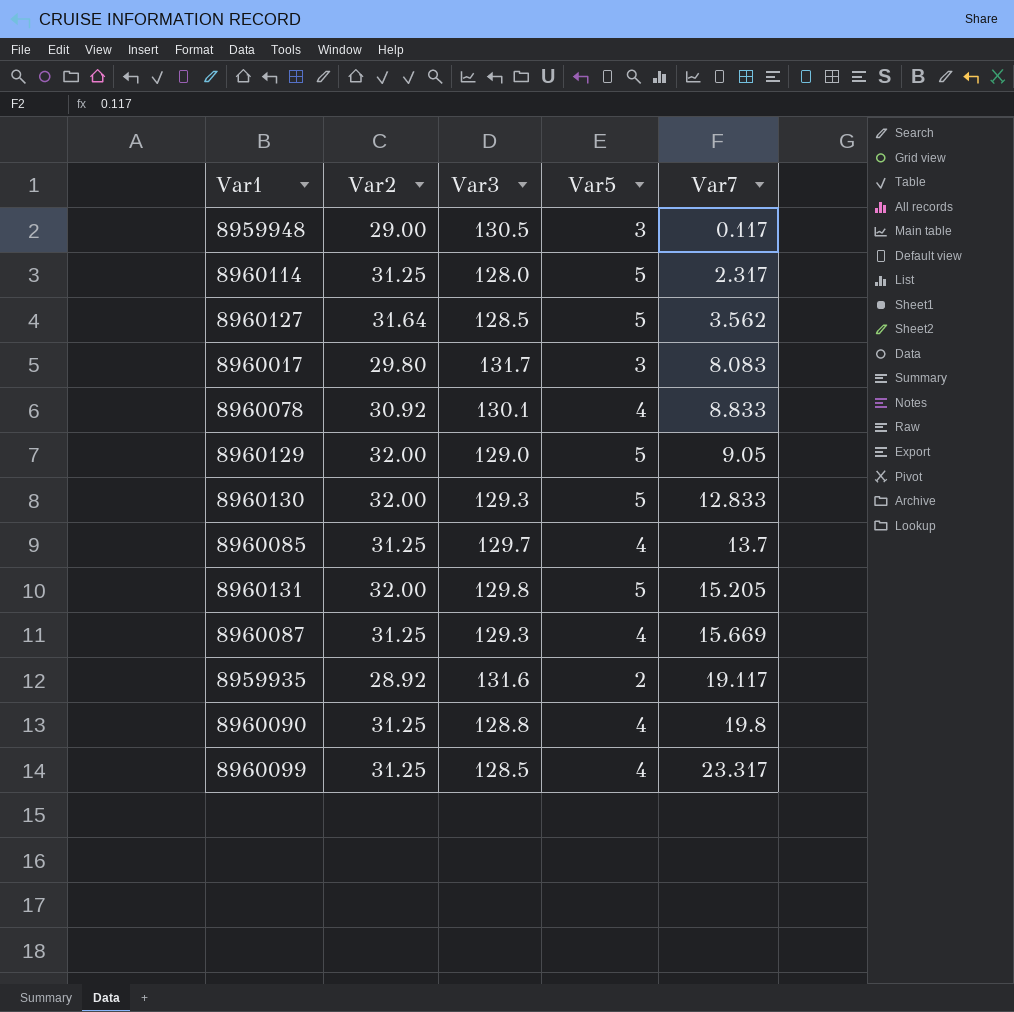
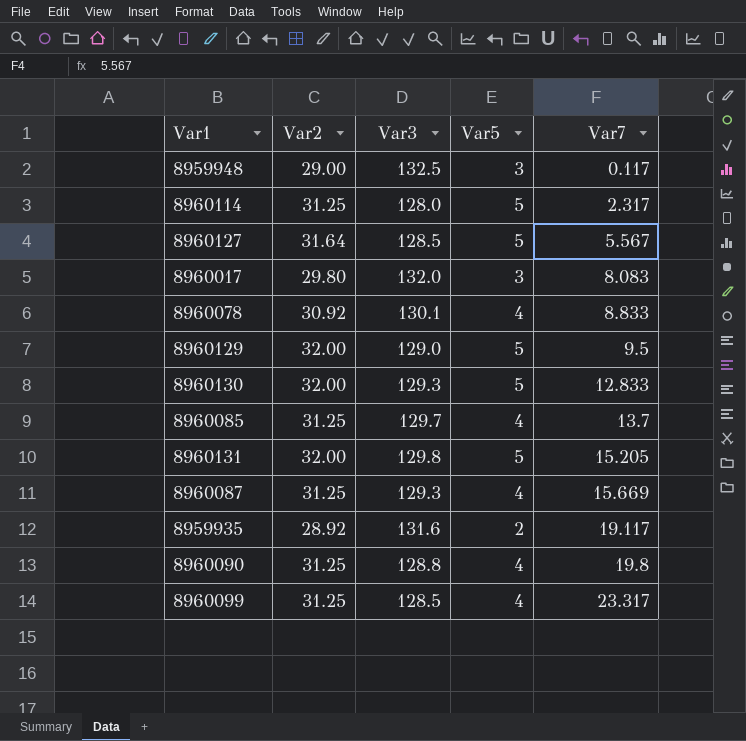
8959948 | Var3: 130.5 -> 132.5
8960127 | Var7: 3.562 -> 5.567
8960017 | Var3: 131.7 -> 132.0
8960129 | Var7: 9.05 -> 9.5

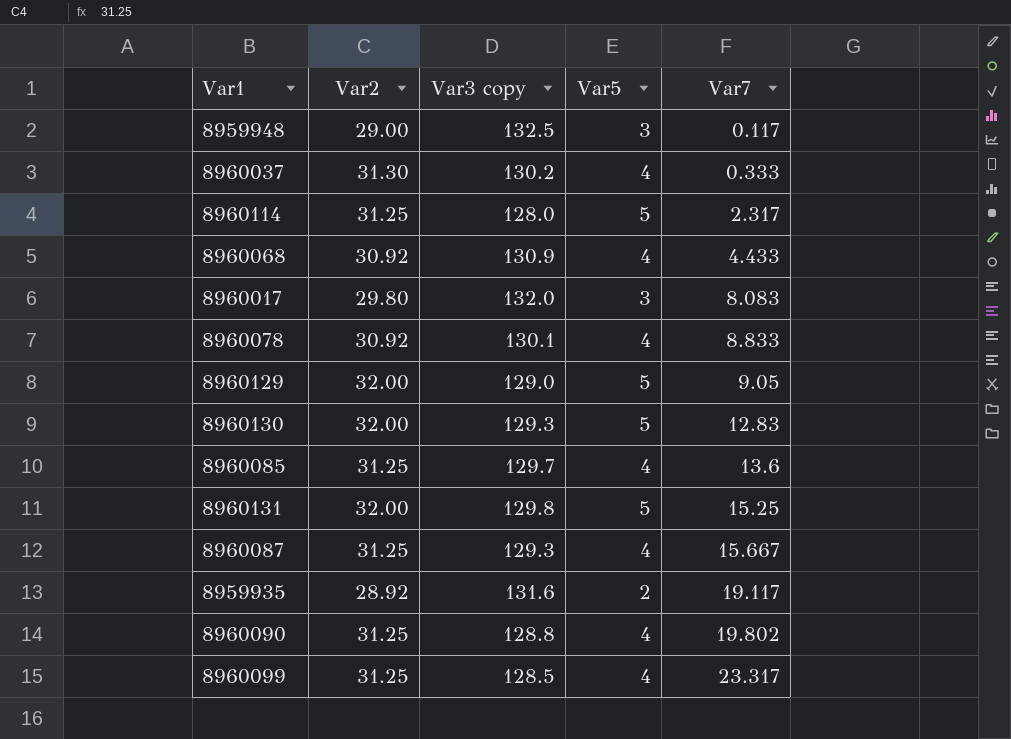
column name: Var3 -> Var3 copy
row 8960127: 31.64 | 128.5 | 5 | 5.567 -> none
row 8960037: none -> 31.30 | 130.2 | 4 | 0.333
row 8960068: none -> 30.92 | 130.9 | 4 | 4.433
8960129 | Var7: 9.5 -> 9.05
8960130 | Var7: 12.833 -> 12.83
8960085 | Var7: 13.7 -> 13.6
8960131 | Var7: 15.205 -> 15.25
8960087 | Var7: 15.669 -> 15.667
8960090 | Var7: 19.8 -> 19.802

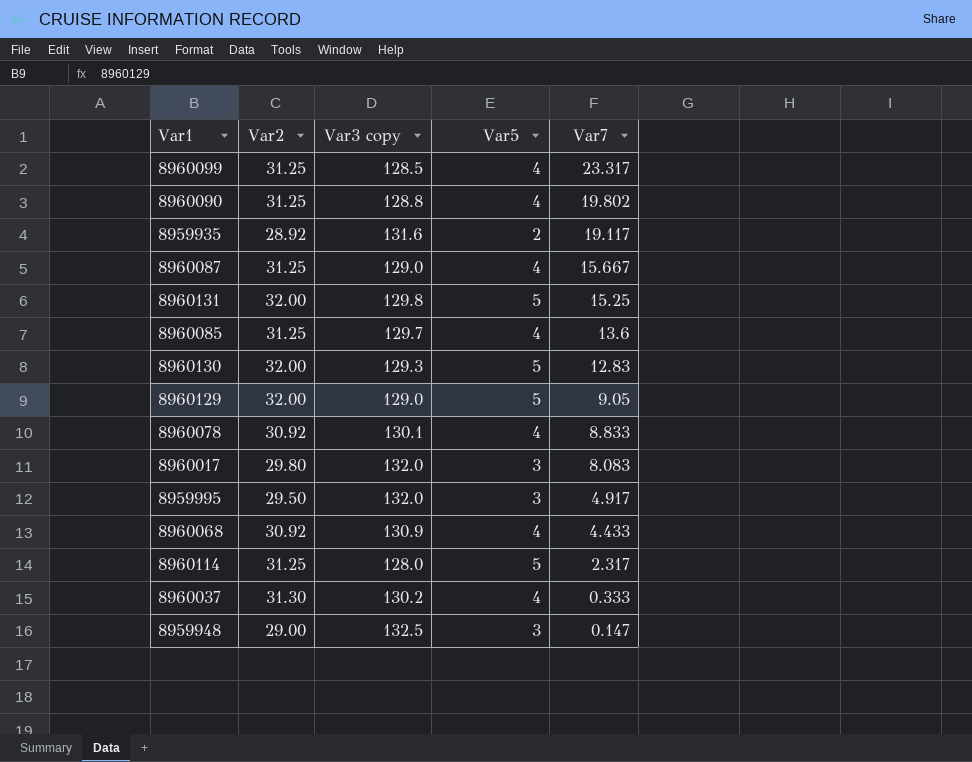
row order: Var7 ascending -> Var7 descending
8960087 | Var3 copy: 129.3 -> 129.0
row 8959995: none -> 29.50 | 132.0 | 3 | 4.917
8959948 | Var7: 0.117 -> 0.147

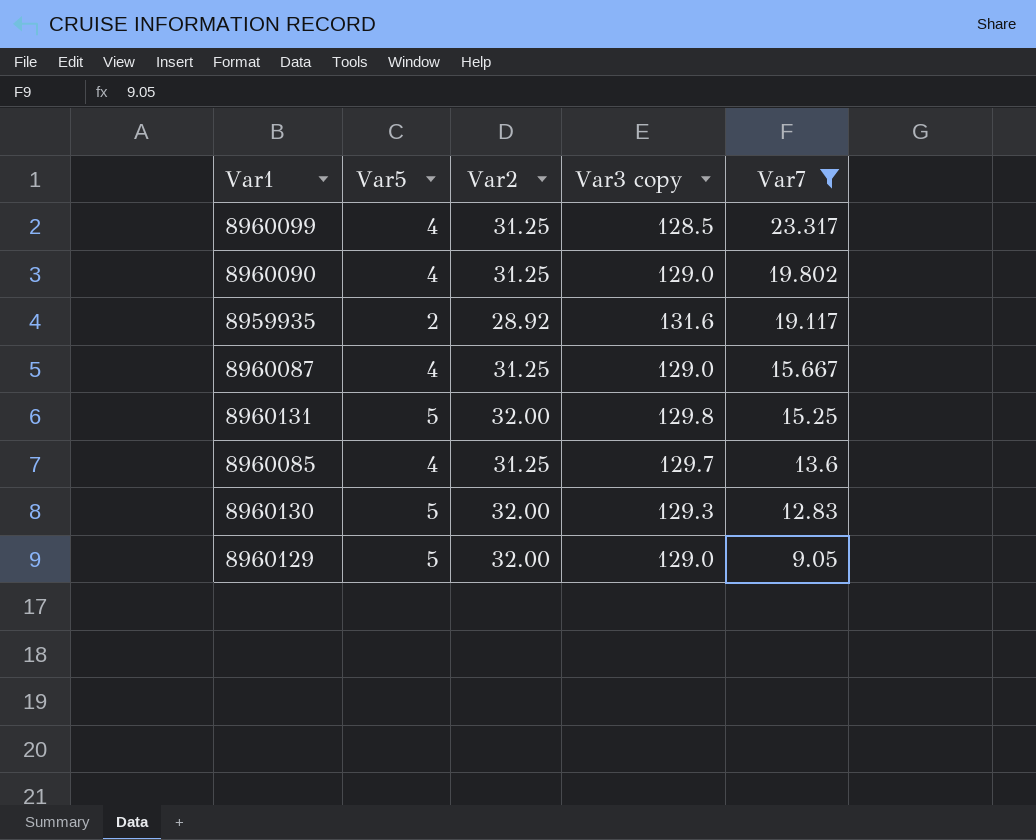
filter: none -> Var7 >= 9.05
column Var5 | position: 4 -> 2
8960090 | Var3 copy: 128.8 -> 129.0

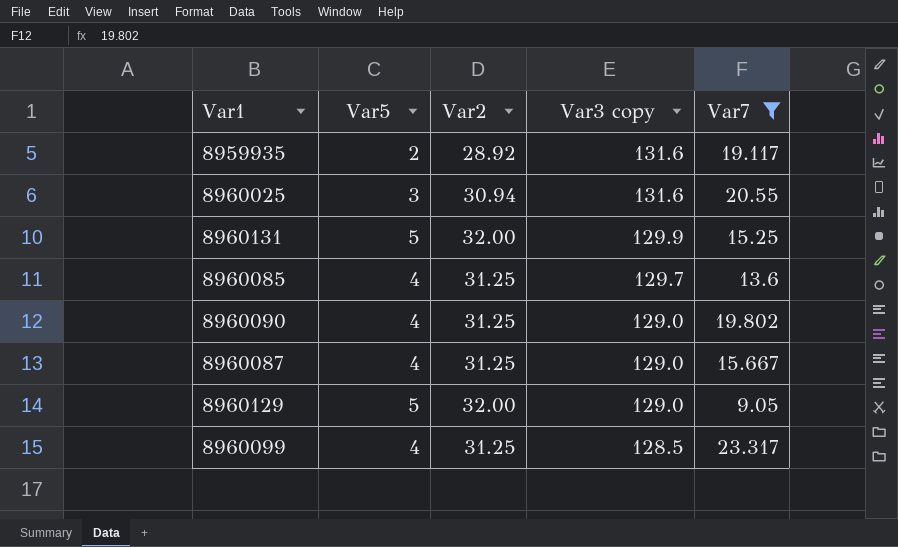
row order: Var7 descending -> Var3 copy descending
row 8960130: 5 | 32.00 | 129.3 | 12.83 -> none
row 8960025: none -> 3 | 30.94 | 131.6 | 20.55
8960131 | Var3 copy: 129.8 -> 129.9

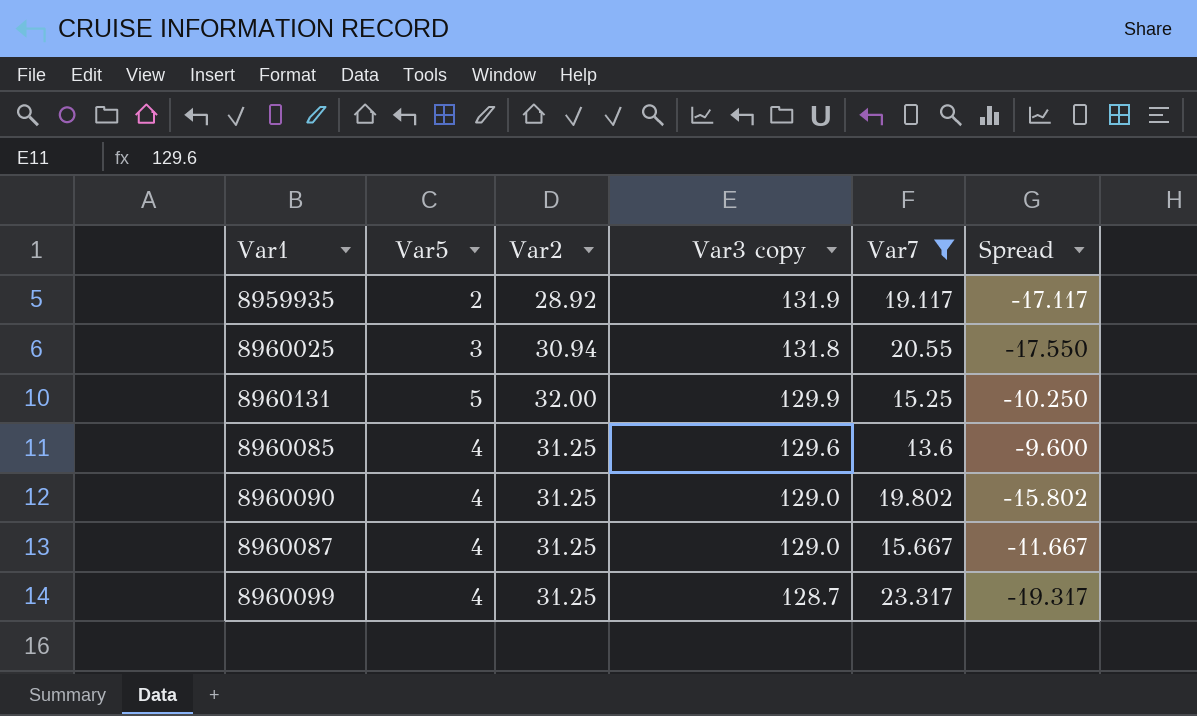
column Spread | formula: none -> [Var5] - [Var7]
row 8960129: 5 | 32.00 | 129.0 | 9.05 -> none
8959935 | Var3 copy: 131.6 -> 131.9
8960025 | Var3 copy: 131.6 -> 131.8
8960085 | Var3 copy: 129.7 -> 129.6
8960099 | Var3 copy: 128.5 -> 128.7

